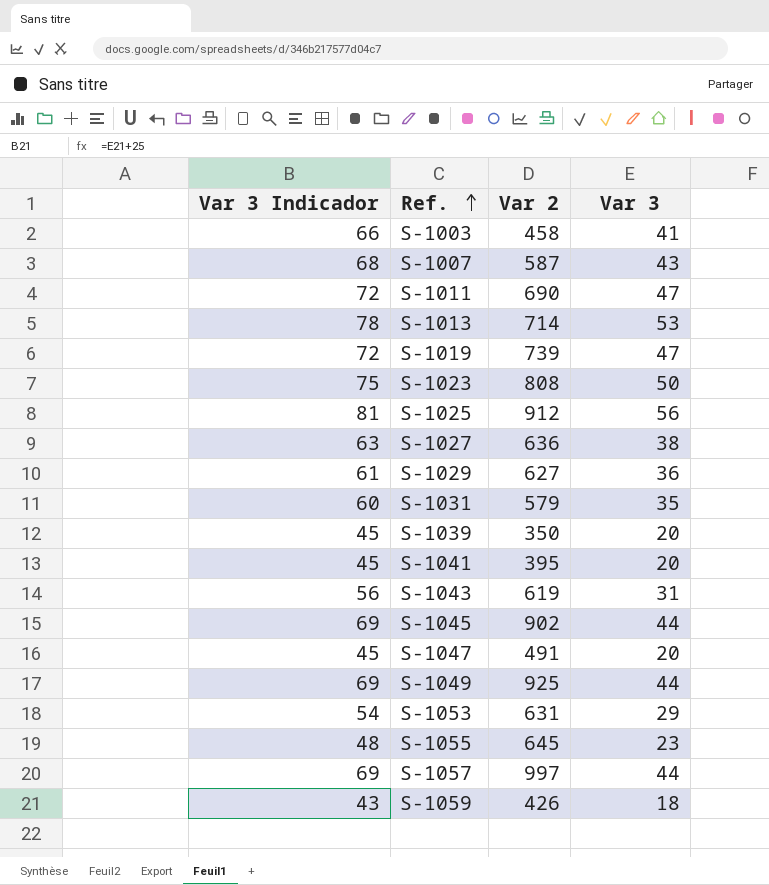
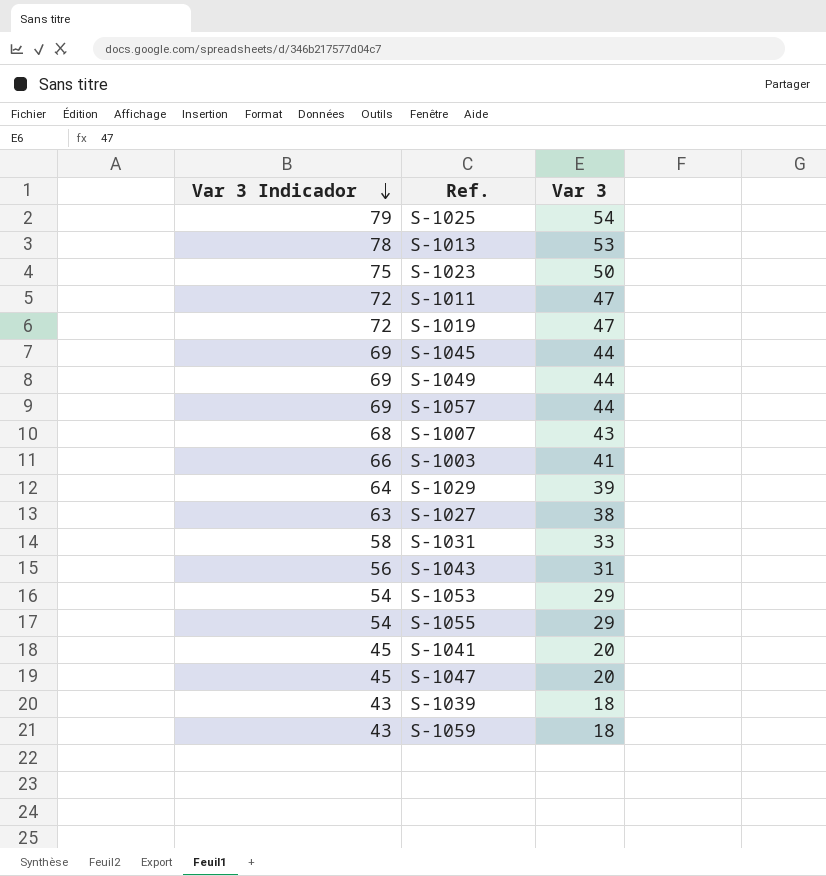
row order: Ref. ascending -> Var 3 Indicador descending
column Var 2 | position: 3 -> none
S-1025 | Var 3 Indicador: 81 -> 79
S-1025 | Var 3: 56 -> 54
S-1029 | Var 3 Indicador: 61 -> 64
S-1029 | Var 3: 36 -> 39
S-1031 | Var 3 Indicador: 60 -> 58
S-1031 | Var 3: 35 -> 33
S-1055 | Var 3 Indicador: 48 -> 54
S-1055 | Var 3: 23 -> 29
S-1039 | Var 3 Indicador: 45 -> 43
S-1039 | Var 3: 20 -> 18

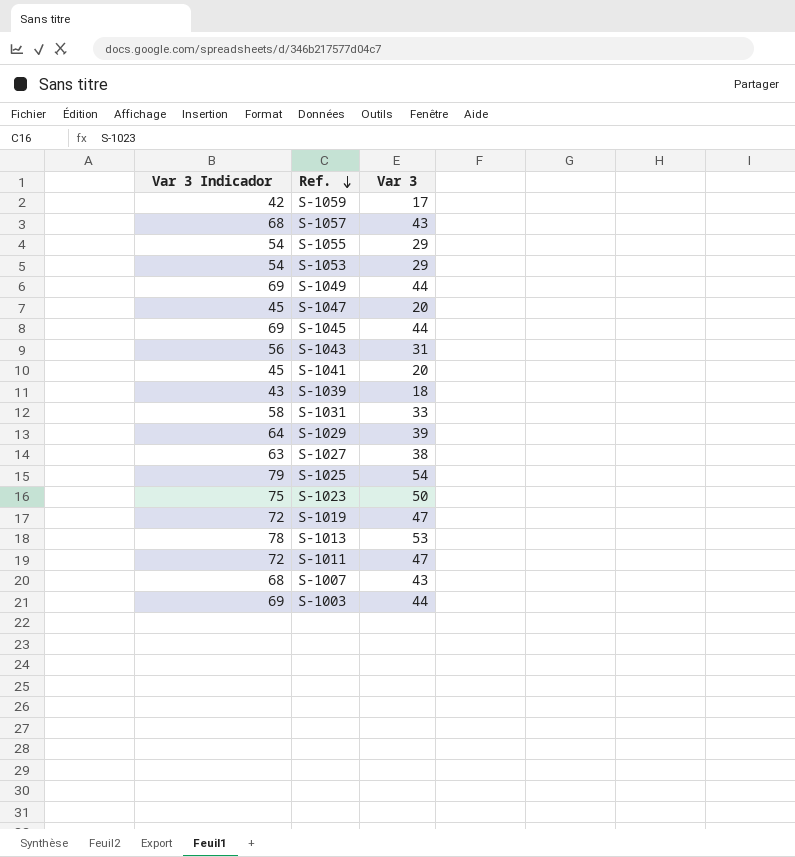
row order: Var 3 Indicador descending -> Ref. descending
S-1059 | Var 3 Indicador: 43 -> 42
S-1059 | Var 3: 18 -> 17
S-1057 | Var 3 Indicador: 69 -> 68
S-1057 | Var 3: 44 -> 43
S-1003 | Var 3 Indicador: 66 -> 69
S-1003 | Var 3: 41 -> 44

